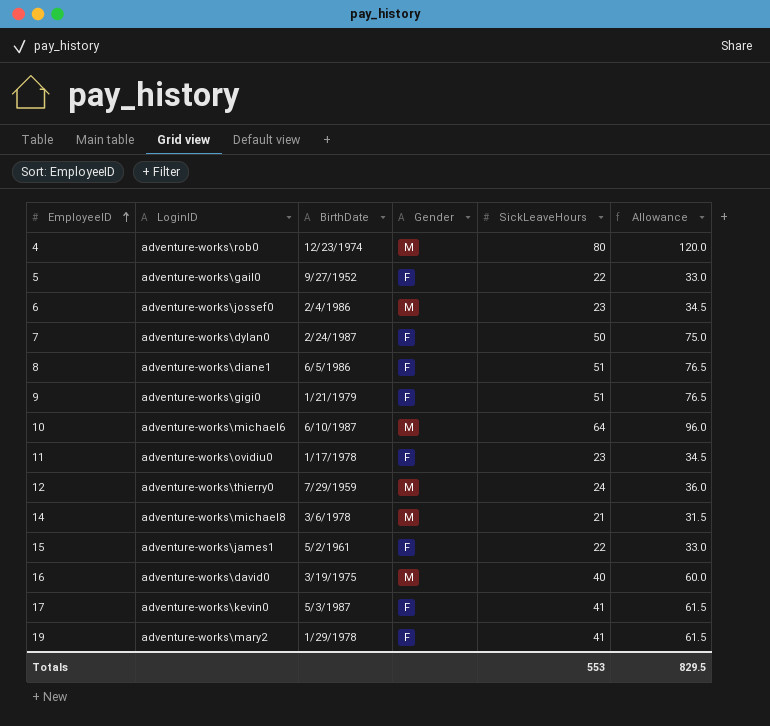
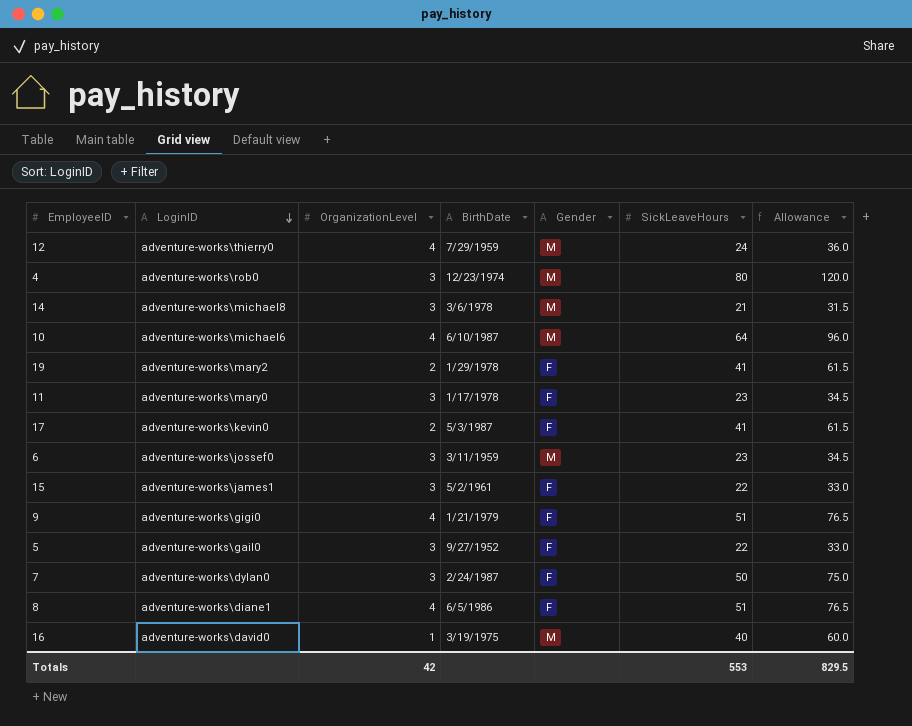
row order: EmployeeID ascending -> LoginID descending
column OrganizationLevel | position: none -> 3
11 | LoginID: adventure-works\ovidiu0 -> adventure-works\mary0
6 | BirthDate: 2/4/1986 -> 3/11/1959

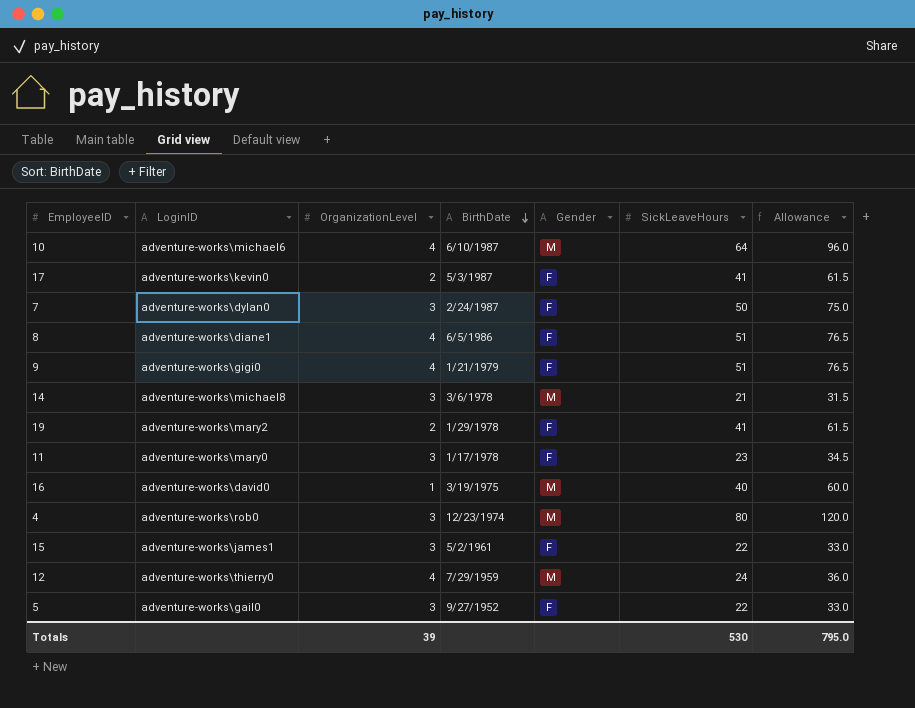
row order: LoginID descending -> BirthDate descending
row 6: adventure-works\jossef0 | 3 | 3/11/1959 | M | 23 | 34.5 -> none
Totals | OrganizationLevel: 42 -> 39
Totals | SickLeaveHours: 553 -> 530
Totals | Allowance: 829.5 -> 795.0

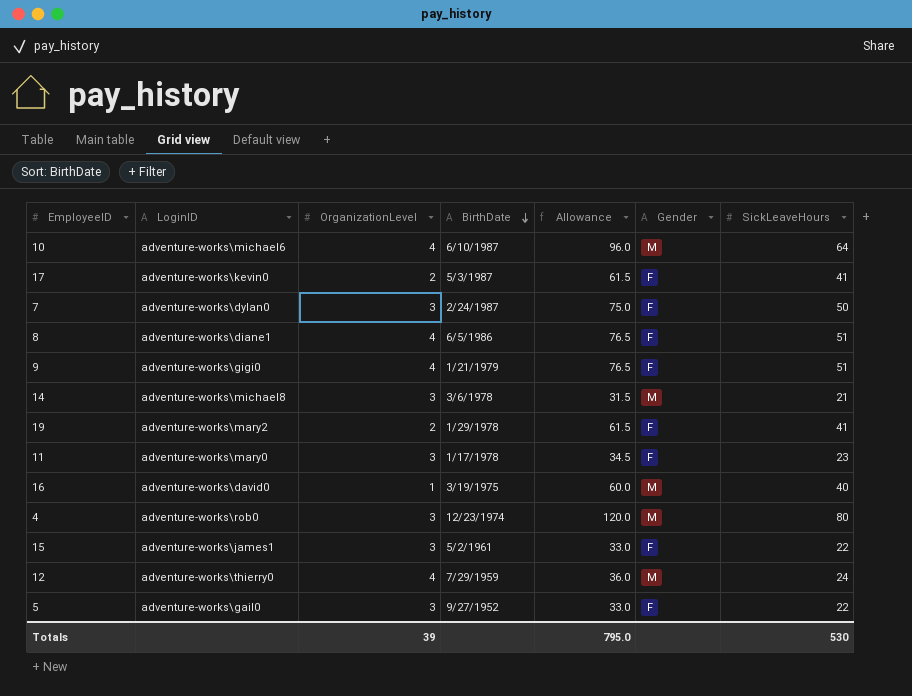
column Allowance | position: 7 -> 5

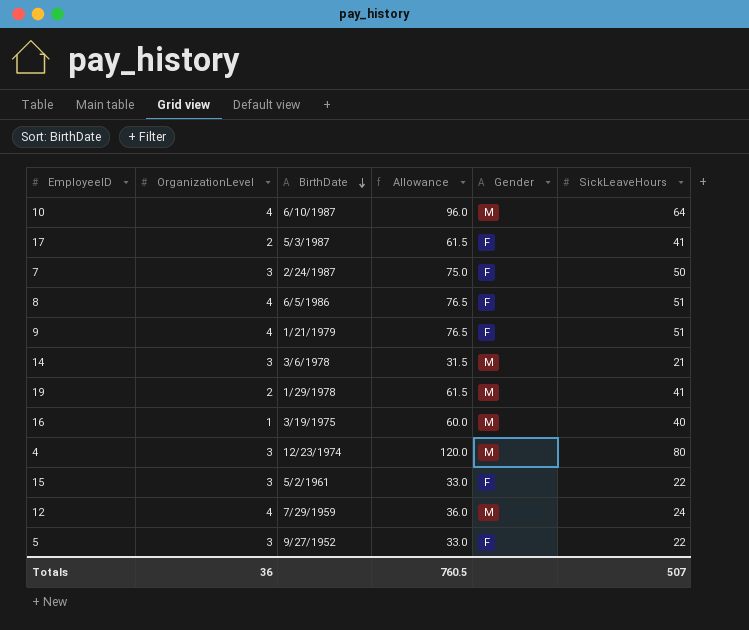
column LoginID | position: 2 -> none
row 11: adventure-works\mary0 | 3 | 1/17/1978 | 34.5 | F | 23 -> none
19 | Gender: F -> M
Totals | OrganizationLevel: 39 -> 36
Totals | Allowance: 795.0 -> 760.5
Totals | SickLeaveHours: 530 -> 507

